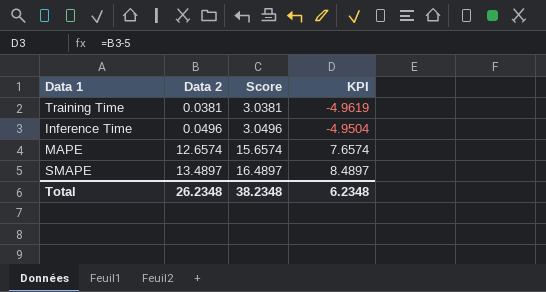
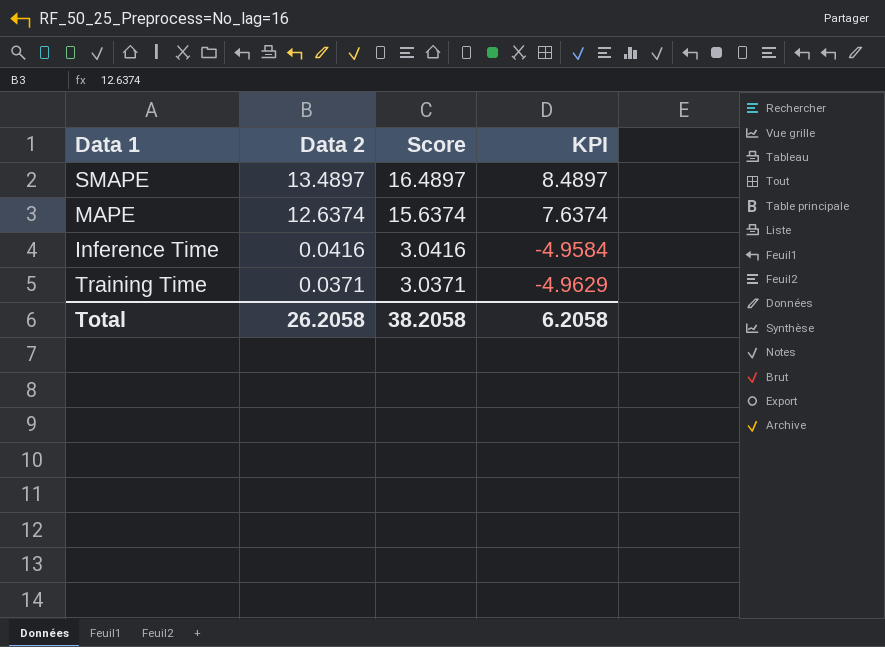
row order: Data 2 ascending -> Data 2 descending
MAPE | Data 2: 12.6574 -> 12.6374
MAPE | Score: 15.6574 -> 15.6374
MAPE | KPI: 7.6574 -> 7.6374
Inference Time | Data 2: 0.0496 -> 0.0416
Inference Time | Score: 3.0496 -> 3.0416
Inference Time | KPI: -4.9504 -> -4.9584
Training Time | Data 2: 0.0381 -> 0.0371
Training Time | Score: 3.0381 -> 3.0371
Training Time | KPI: -4.9619 -> -4.9629
Total | Data 2: 26.2348 -> 26.2058
Total | Score: 38.2348 -> 38.2058
Total | KPI: 6.2348 -> 6.2058

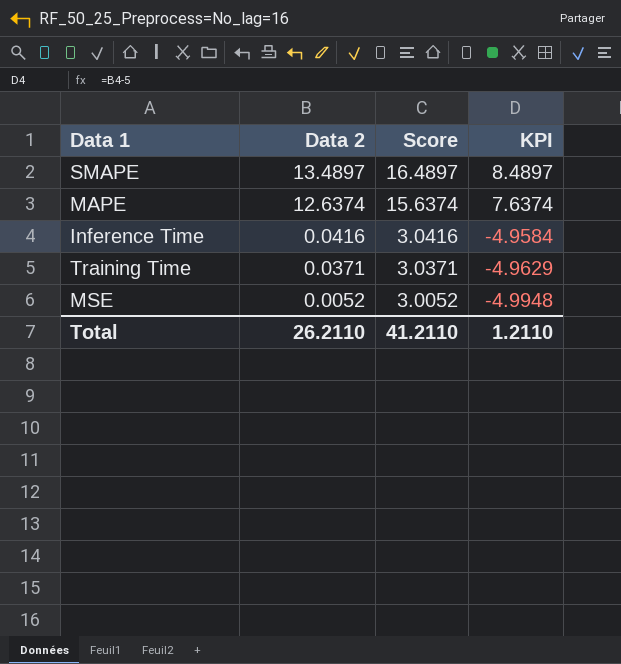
row MSE: none -> 0.0052 | 3.0052 | -4.9948
Total | Data 2: 26.2058 -> 26.2110
Total | Score: 38.2058 -> 41.2110
Total | KPI: 6.2058 -> 1.2110

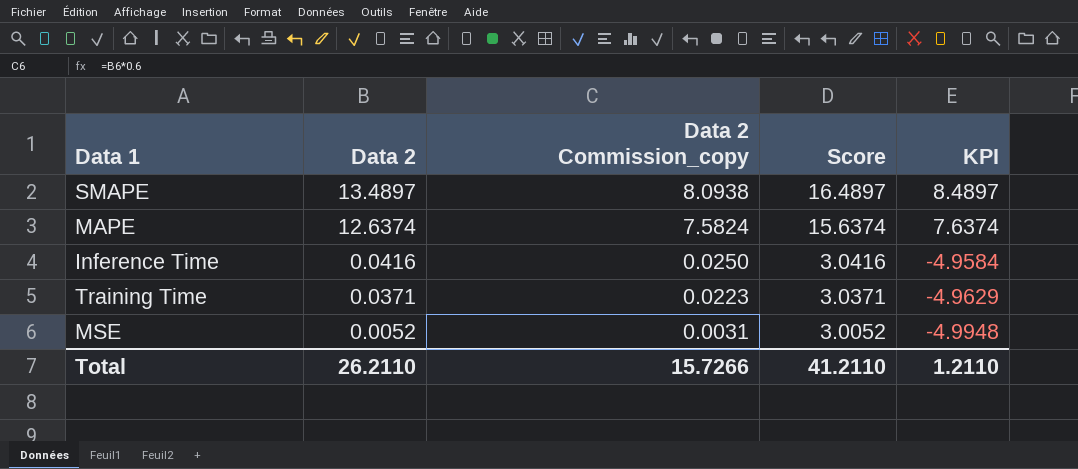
column Data 2 Commission_copy | formula: none -> [Data 2] * 0.6

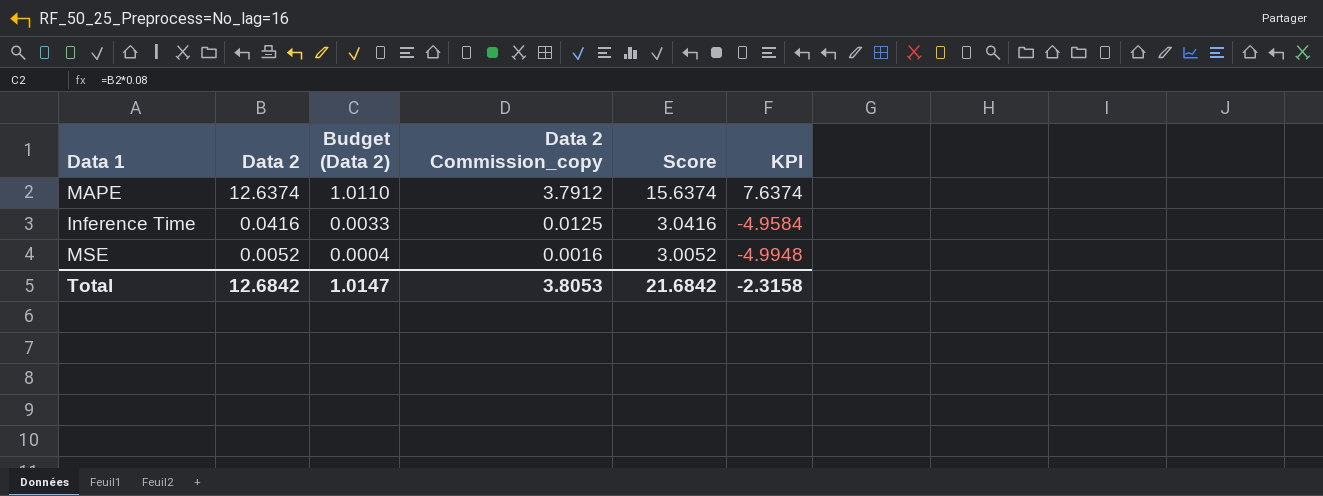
column Budget (Data 2) | formula: none -> [Data 2] * 0.08
column Data 2 Commission_copy | formula: [Data 2] * 0.6 -> [Data 2] * 0.3
row SMAPE: 13.4897 | 8.0938 | 16.4897 | 8.4897 -> none
row Training Time: 0.0371 | 0.0223 | 3.0371 | -4.9629 -> none
Total | Data 2: 26.2110 -> 12.6842
Total | Data 2 Commission_copy: 15.7266 -> 3.8053
Total | Score: 41.2110 -> 21.6842
Total | KPI: 1.2110 -> -2.3158

